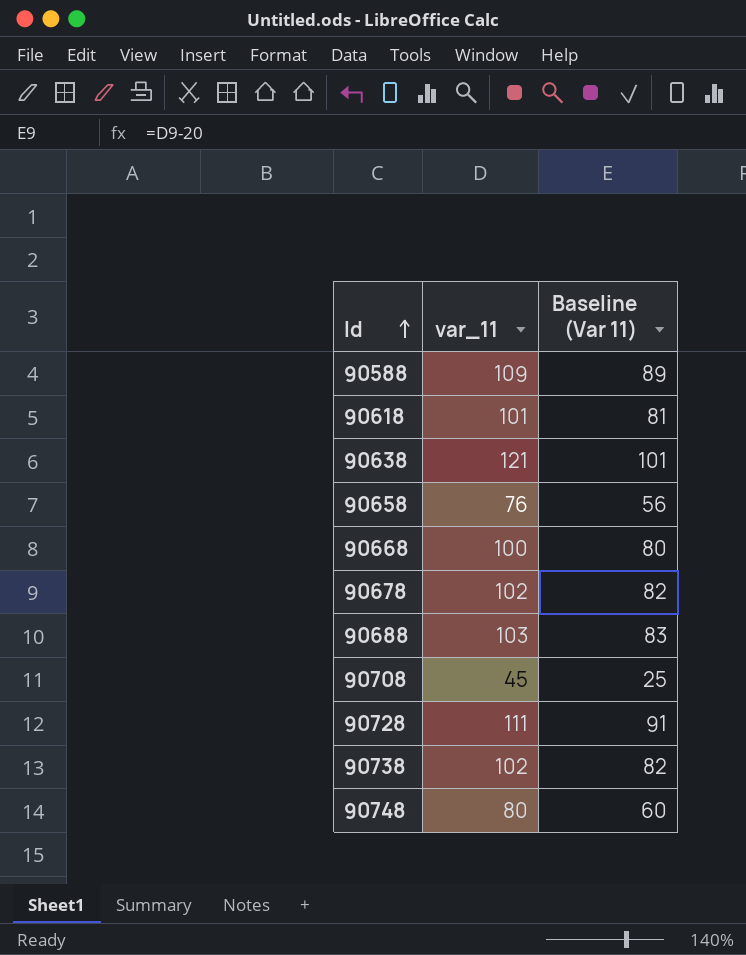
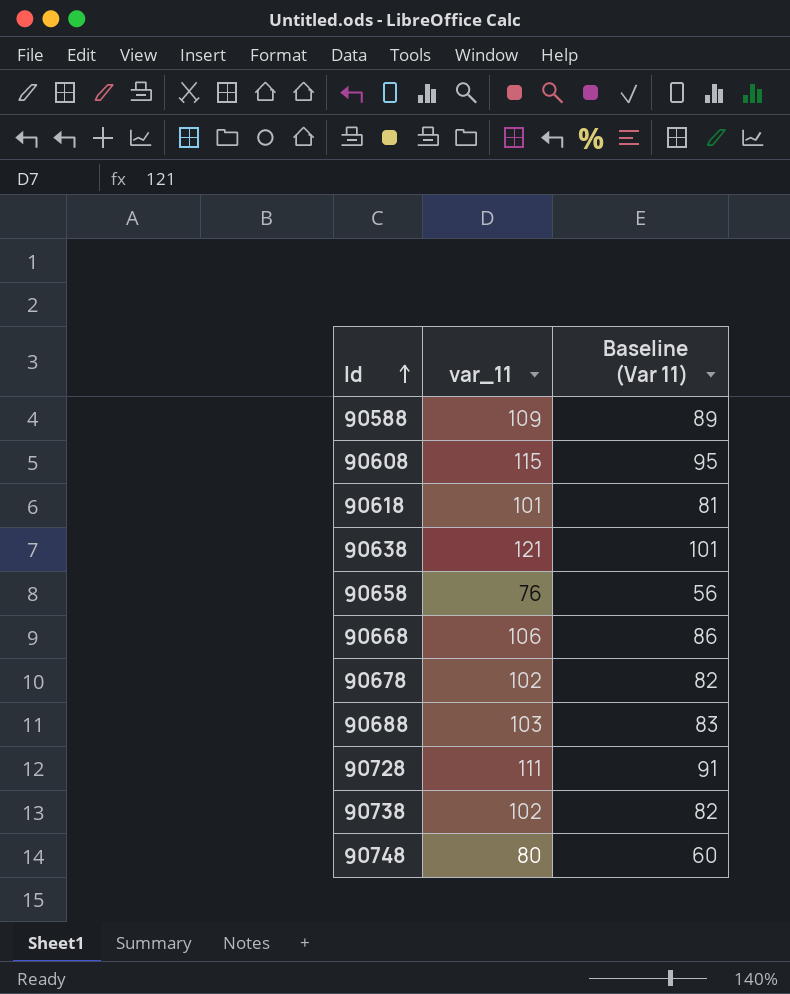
row 90708: 45 | 25 -> none
row 90608: none -> 115 | 95
90668 | var_11: 100 -> 106
90668 | Baseline (Var 11): 80 -> 86

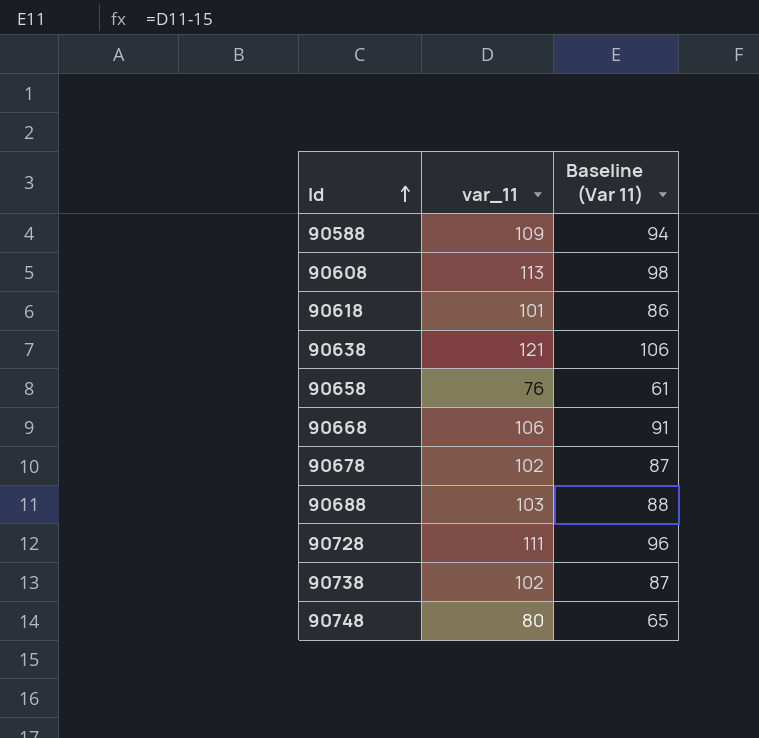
column Baseline (Var 11) | formula: [var_11] - 20 -> [var_11] - 15
90608 | var_11: 115 -> 113

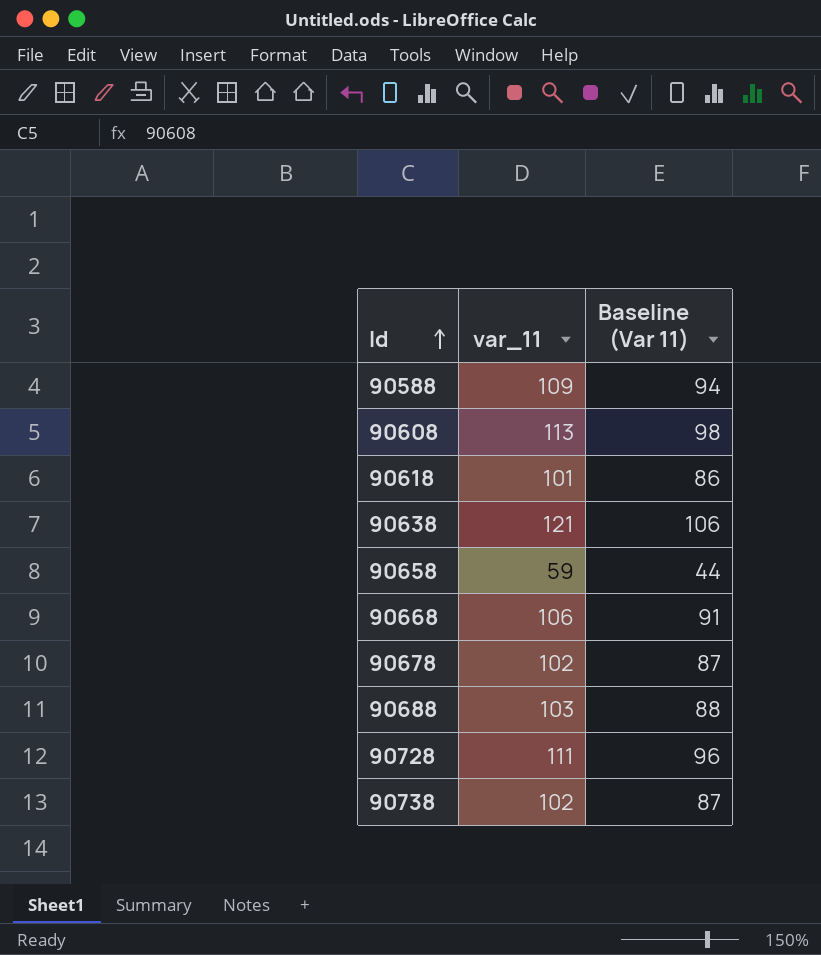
row 90748: 80 | 65 -> none
90658 | var_11: 76 -> 59
90658 | Baseline (Var 11): 61 -> 44

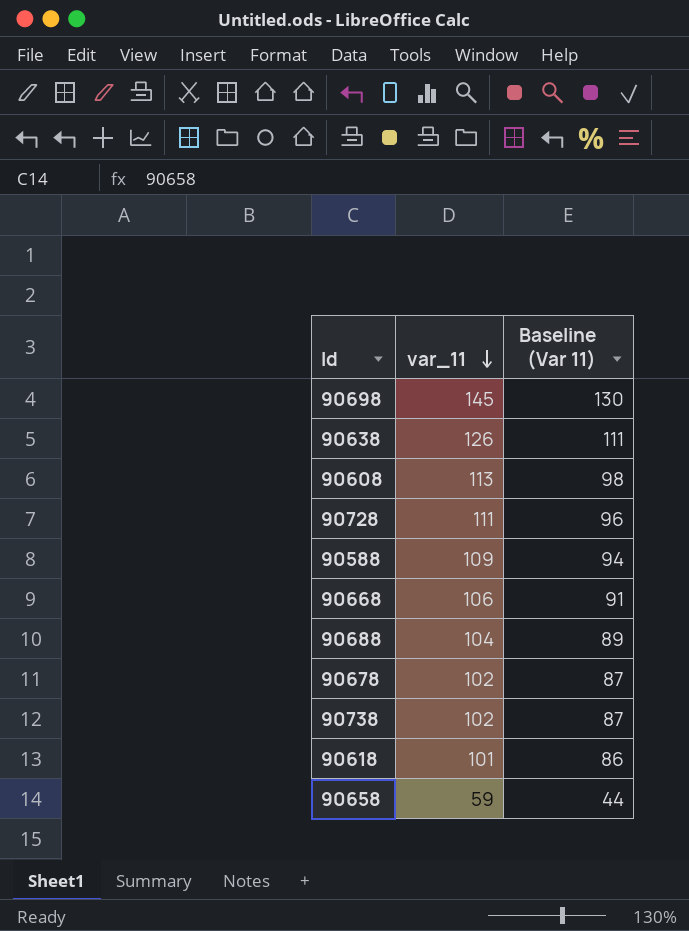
row order: Id ascending -> var_11 descending
row 90698: none -> 145 | 130
90638 | var_11: 121 -> 126
90638 | Baseline (Var 11): 106 -> 111
90688 | var_11: 103 -> 104
90688 | Baseline (Var 11): 88 -> 89

